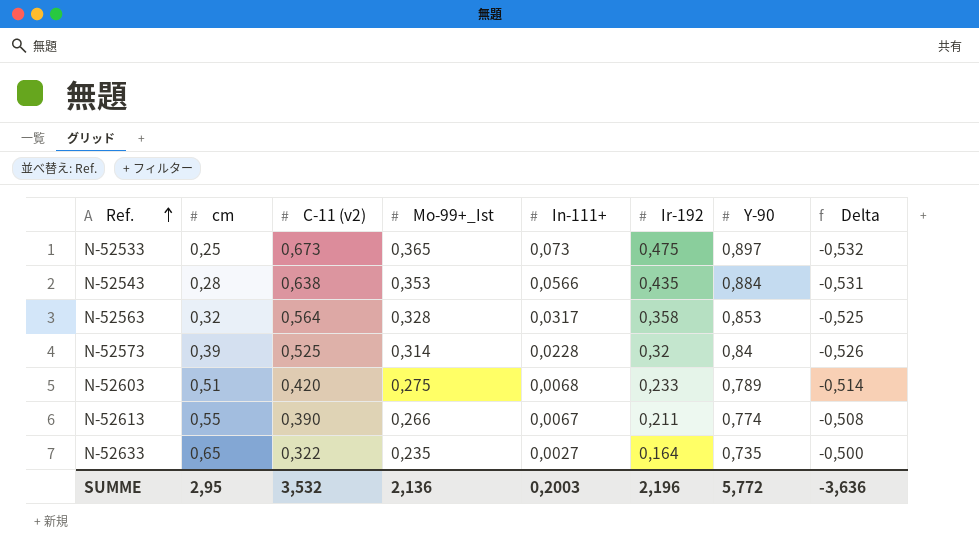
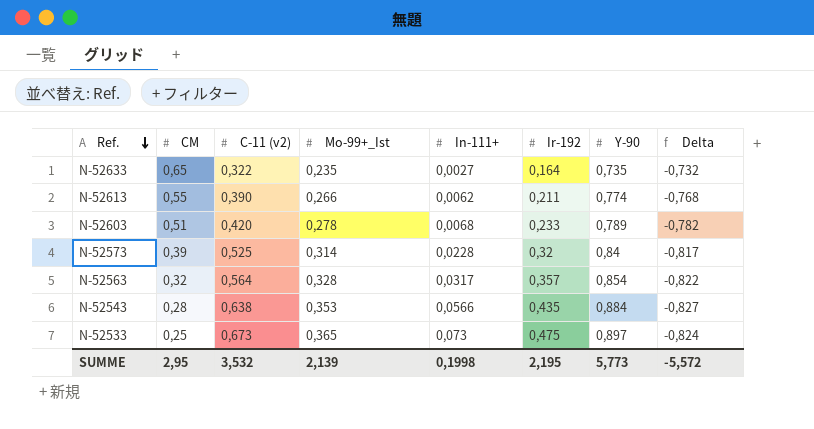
row order: Ref. ascending -> Ref. descending
column name: cm -> CM
column Delta | formula: [Mo-99+_Ist] - [Y-90] -> [In-111+] - [Y-90]
N-52613 | In-111+: 0,0067 -> 0,0062
N-52603 | Mo-99+_Ist: 0,275 -> 0,278
N-52563 | Ir-192: 0,358 -> 0,357
N-52563 | Y-90: 0,853 -> 0,854
SUMME | Mo-99+_Ist: 2,136 -> 2,139
SUMME | In-111+: 0,2003 -> 0,1998
SUMME | Ir-192: 2,196 -> 2,195
SUMME | Y-90: 5,772 -> 5,773
SUMME | Delta: -3,636 -> -5,572

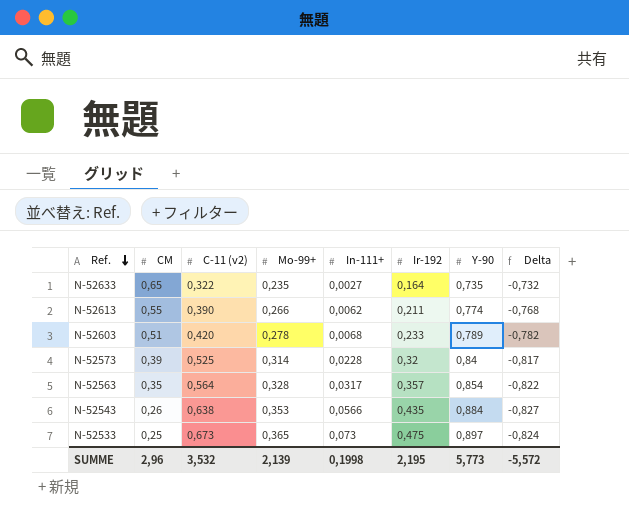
column name: Mo-99+_Ist -> Mo-99+
N-52563 | CM: 0,32 -> 0,35
N-52543 | CM: 0,28 -> 0,26
SUMME | CM: 2,95 -> 2,96

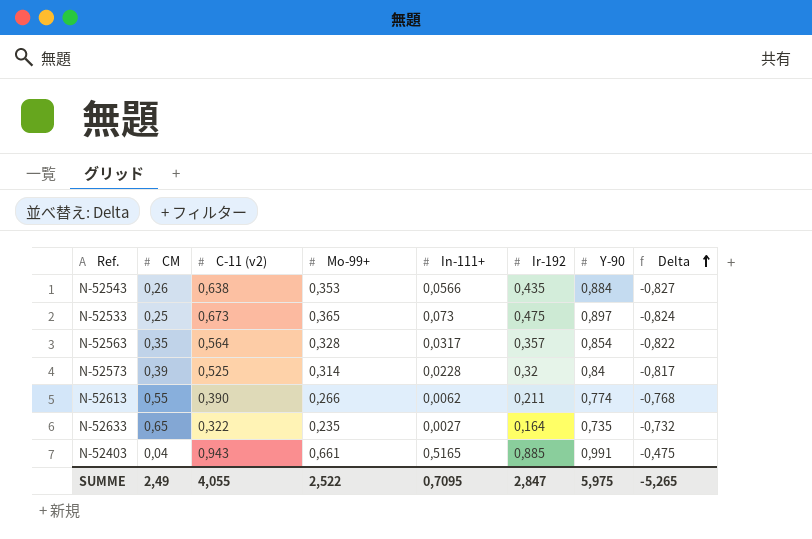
row order: Ref. descending -> Delta ascending
row N-52603: 0,51 | 0,420 | 0,278 | 0,0068 | 0,233 | 0,789 | -0,782 -> none
row N-52403: none -> 0,04 | 0,943 | 0,661 | 0,5165 | 0,885 | 0,991 | -0,475
SUMME | CM: 2,96 -> 2,49
SUMME | C-11 (v2): 3,532 -> 4,055
SUMME | Mo-99+: 2,139 -> 2,522
SUMME | In-111+: 0,1998 -> 0,7095
SUMME | Ir-192: 2,195 -> 2,847
SUMME | Y-90: 5,773 -> 5,975
SUMME | Delta: -5,572 -> -5,265

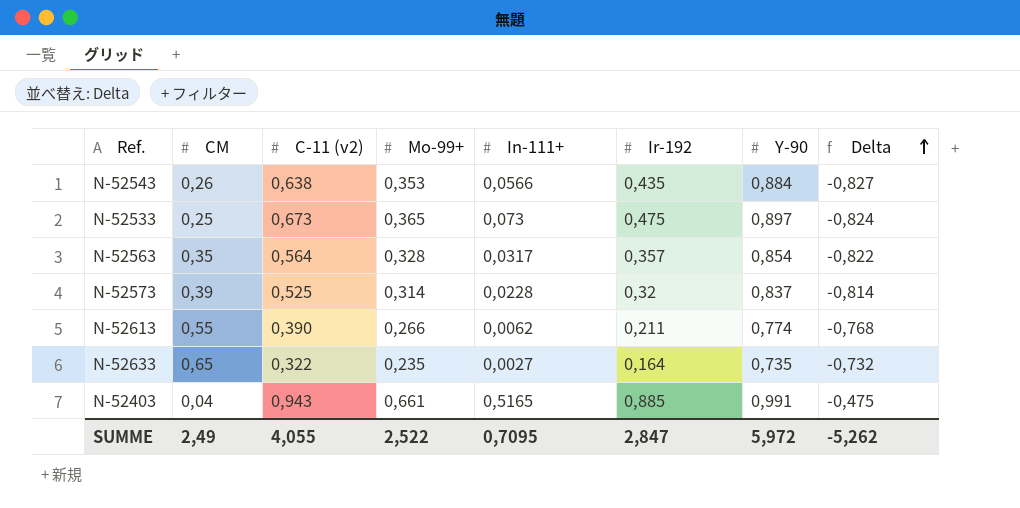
N-52573 | Y-90: 0,84 -> 0,837
N-52573 | Delta: -0,817 -> -0,814
SUMME | Y-90: 5,975 -> 5,972
SUMME | Delta: -5,265 -> -5,262

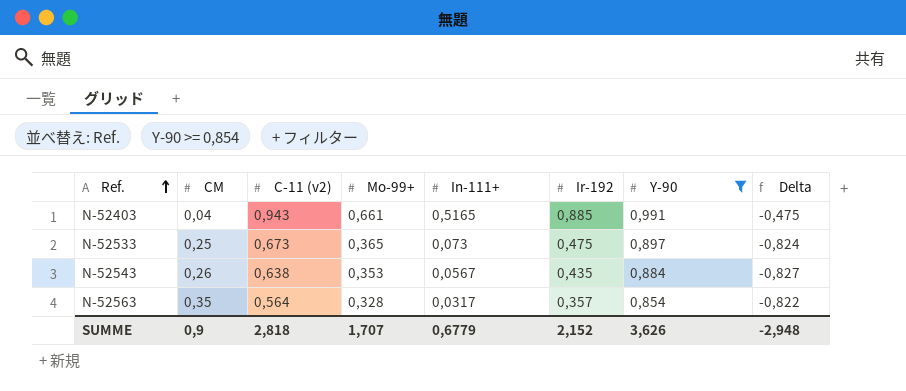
filter: none -> Y-90 >= 0,854
row order: Delta ascending -> Ref. ascending
N-52543 | In-111+: 0,0566 -> 0,0567
SUMME | CM: 2,49 -> 0,9
SUMME | C-11 (v2): 4,055 -> 2,818
SUMME | Mo-99+: 2,522 -> 1,707
SUMME | In-111+: 0,7095 -> 0,6779
SUMME | Ir-192: 2,847 -> 2,152
SUMME | Y-90: 5,972 -> 3,626
SUMME | Delta: -5,262 -> -2,948

